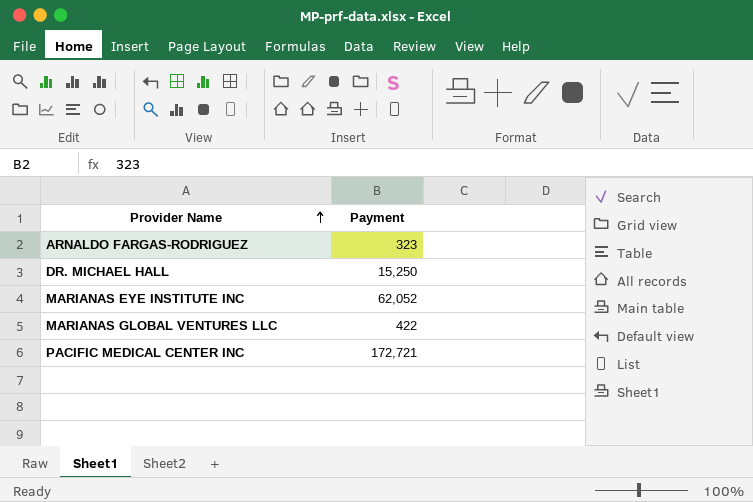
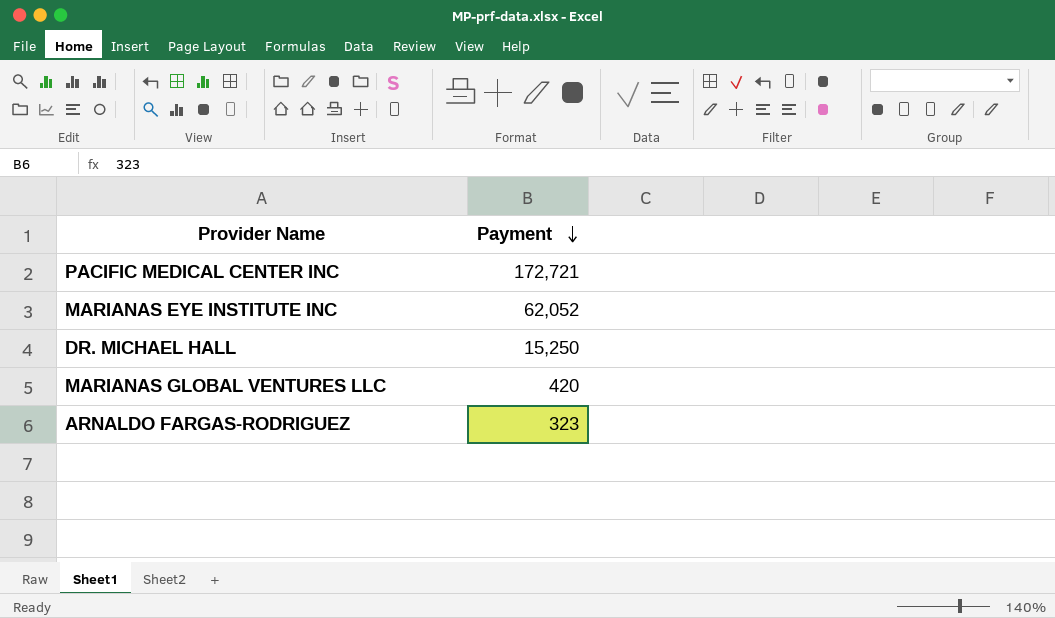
row order: Provider Name ascending -> Payment descending
MARIANAS GLOBAL VENTURES LLC | Payment: 422 -> 420

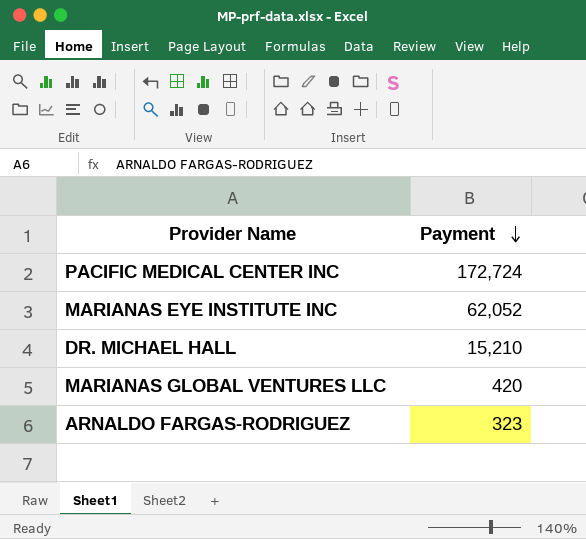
PACIFIC MEDICAL CENTER INC | Payment: 172,721 -> 172,724
DR. MICHAEL HALL | Payment: 15,250 -> 15,210

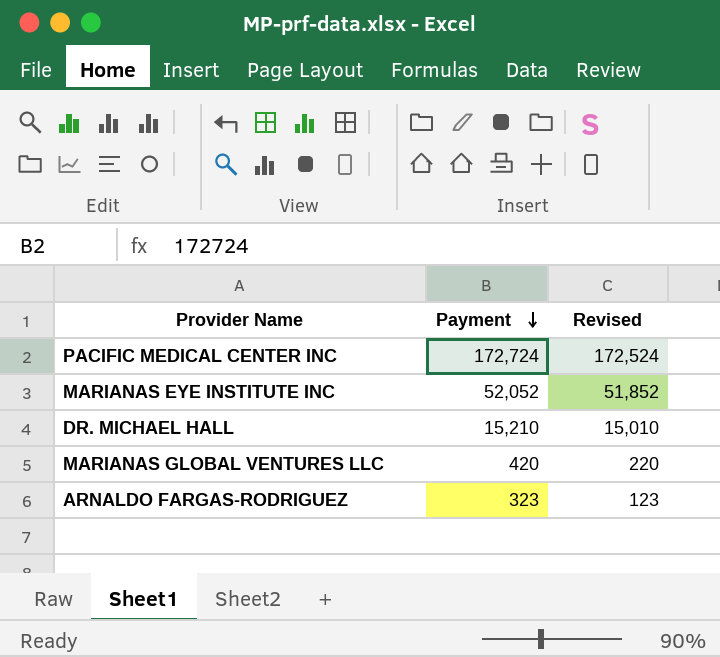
column Revised | formula: none -> [Payment] - 200
MARIANAS EYE INSTITUTE INC | Payment: 62,052 -> 52,052

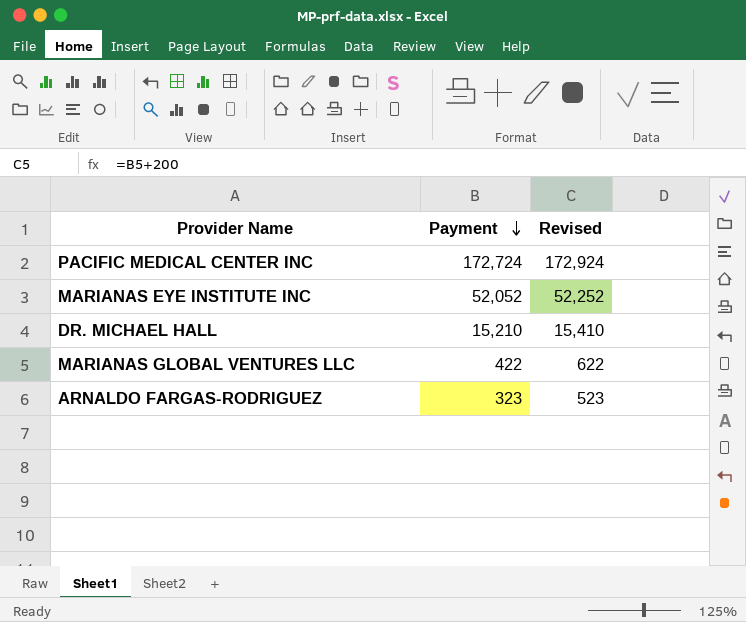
column Revised | formula: [Payment] - 200 -> [Payment] + 200
MARIANAS GLOBAL VENTURES LLC | Payment: 420 -> 422

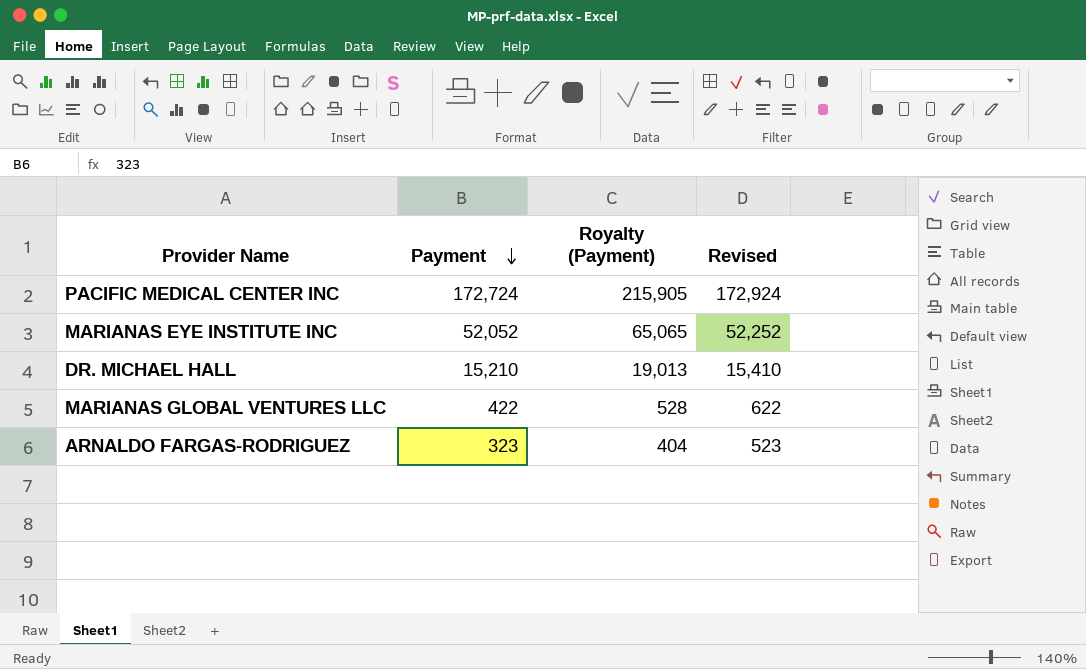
column Royalty (Payment) | formula: none -> [Payment] * 1.25

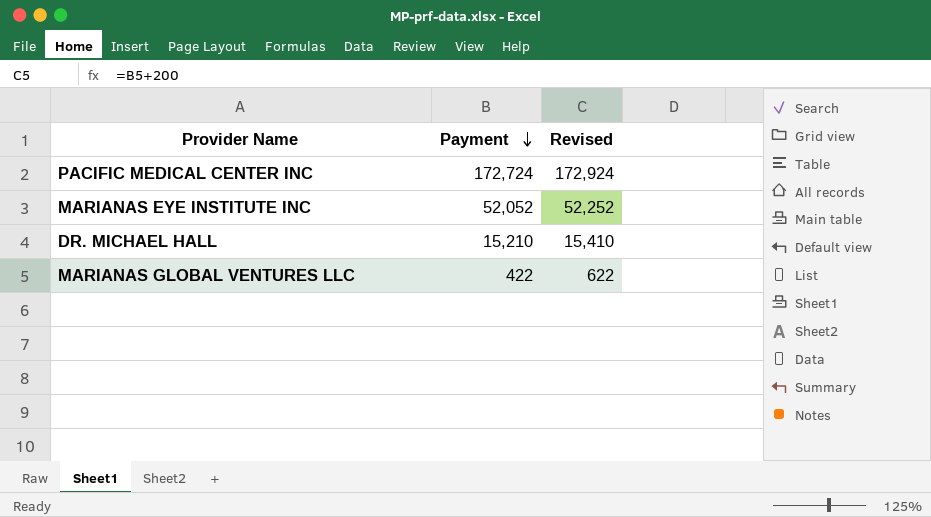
column Royalty (Payment) | formula: [Payment] * 1.25 -> none
row ARNALDO FARGAS-RODRIGUEZ: 323 | 404 | 523 -> none

